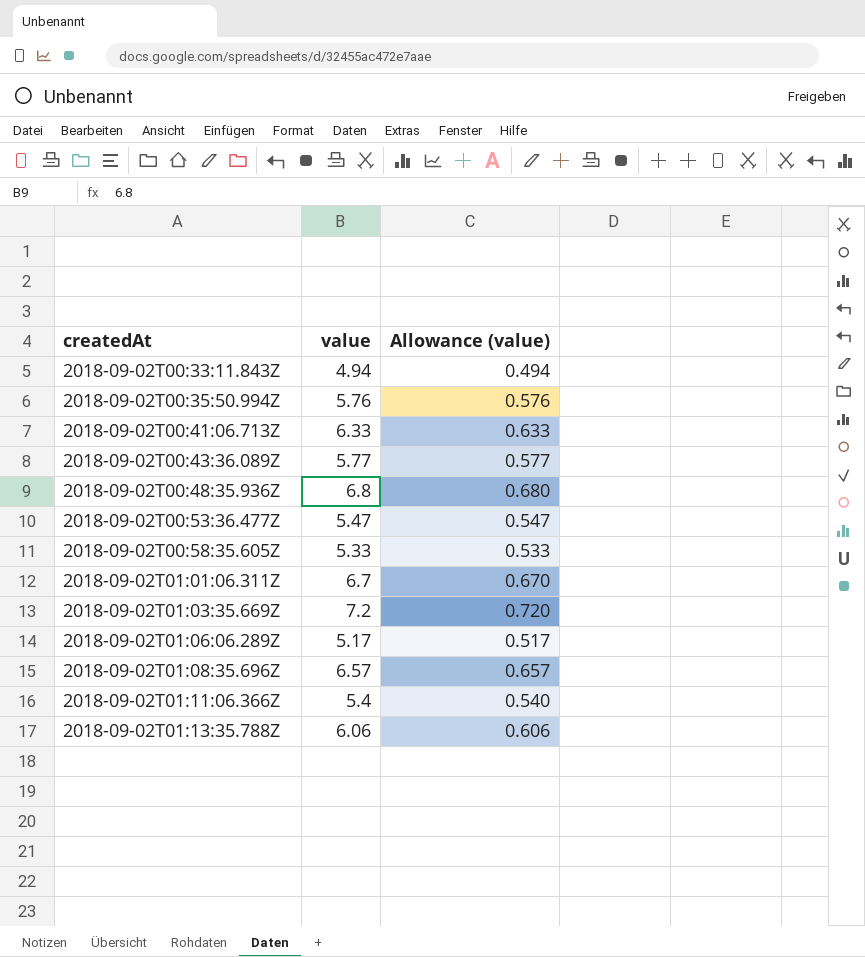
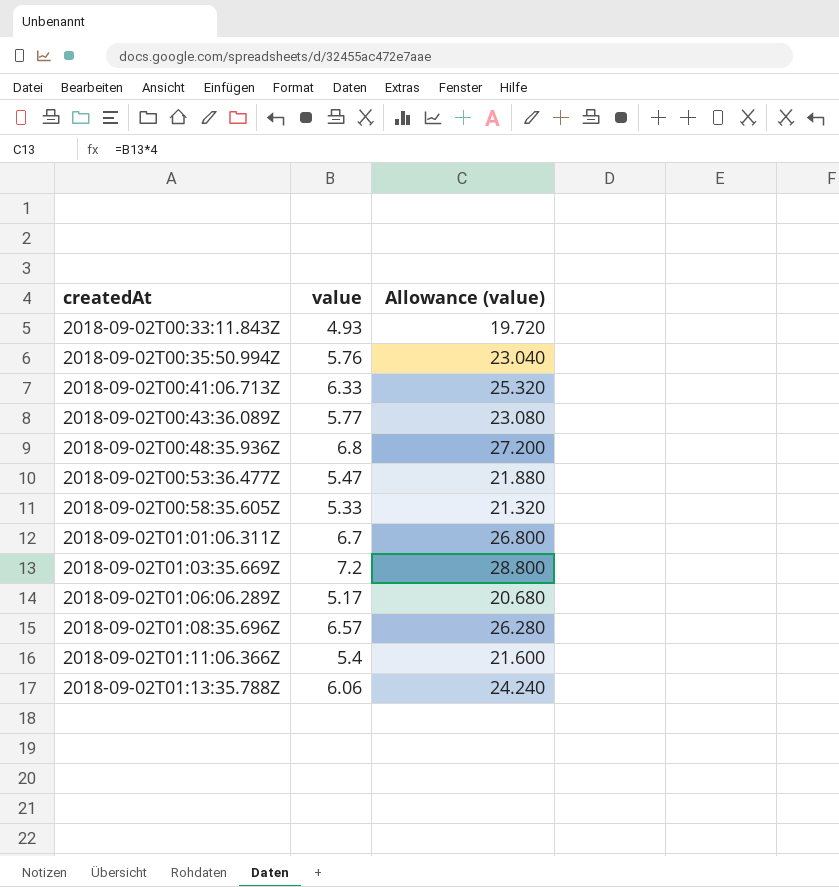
column Allowance (value) | formula: [value] * 0.1 -> [value] * 4
2018-09-02T00:33:11.843Z | value: 4.94 -> 4.93

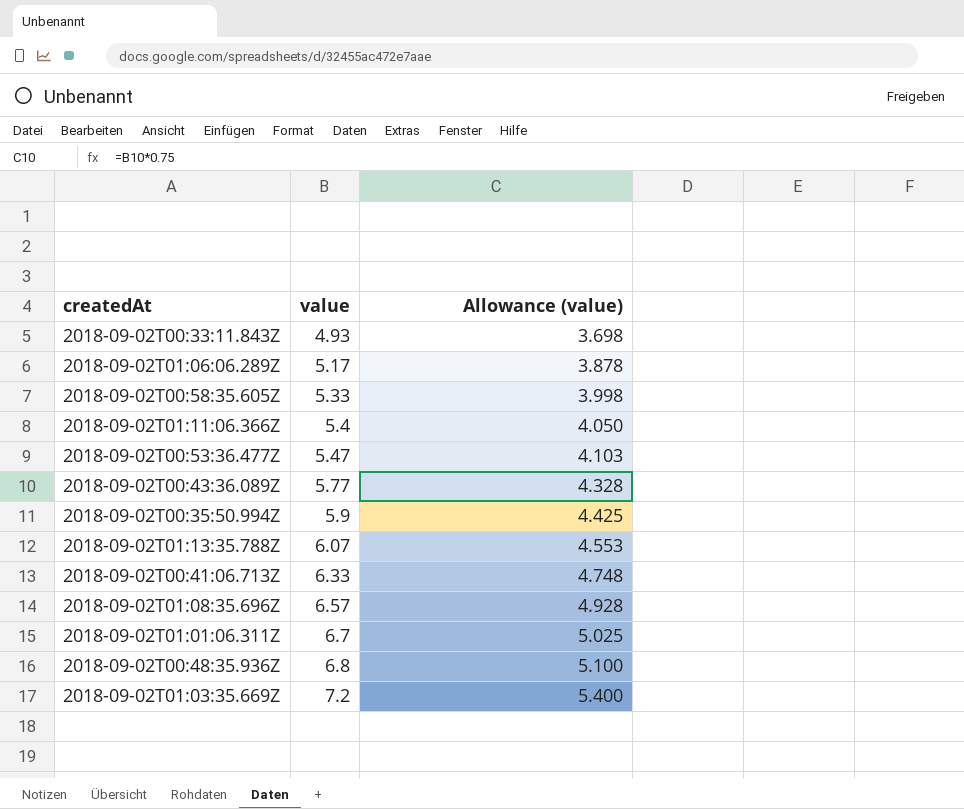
row order: createdAt ascending -> value ascending
column Allowance (value) | formula: [value] * 4 -> [value] * 0.75
2018-09-02T00:35:50.994Z | value: 5.76 -> 5.9
2018-09-02T01:13:35.788Z | value: 6.06 -> 6.07

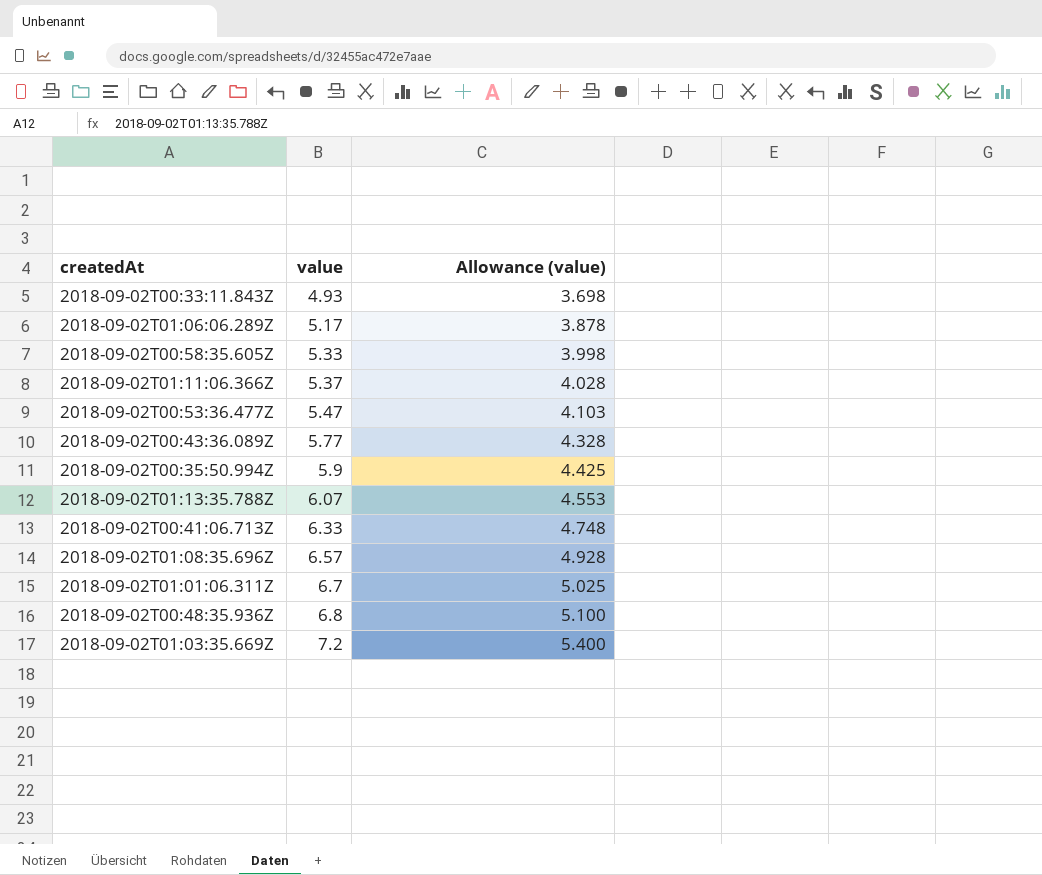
2018-09-02T01:11:06.366Z | value: 5.4 -> 5.37
2018-09-02T01:11:06.366Z | Allowance (value): 4.050 -> 4.028

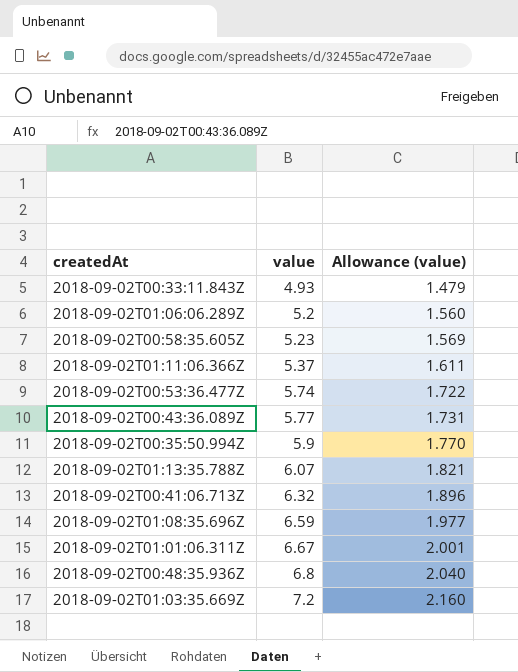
column Allowance (value) | formula: [value] * 0.75 -> [value] * 0.3
2018-09-02T01:06:06.289Z | value: 5.17 -> 5.2
2018-09-02T00:58:35.605Z | value: 5.33 -> 5.23
2018-09-02T00:53:36.477Z | value: 5.47 -> 5.74
2018-09-02T00:41:06.713Z | value: 6.33 -> 6.32
2018-09-02T01:08:35.696Z | value: 6.57 -> 6.59
2018-09-02T01:01:06.311Z | value: 6.7 -> 6.67

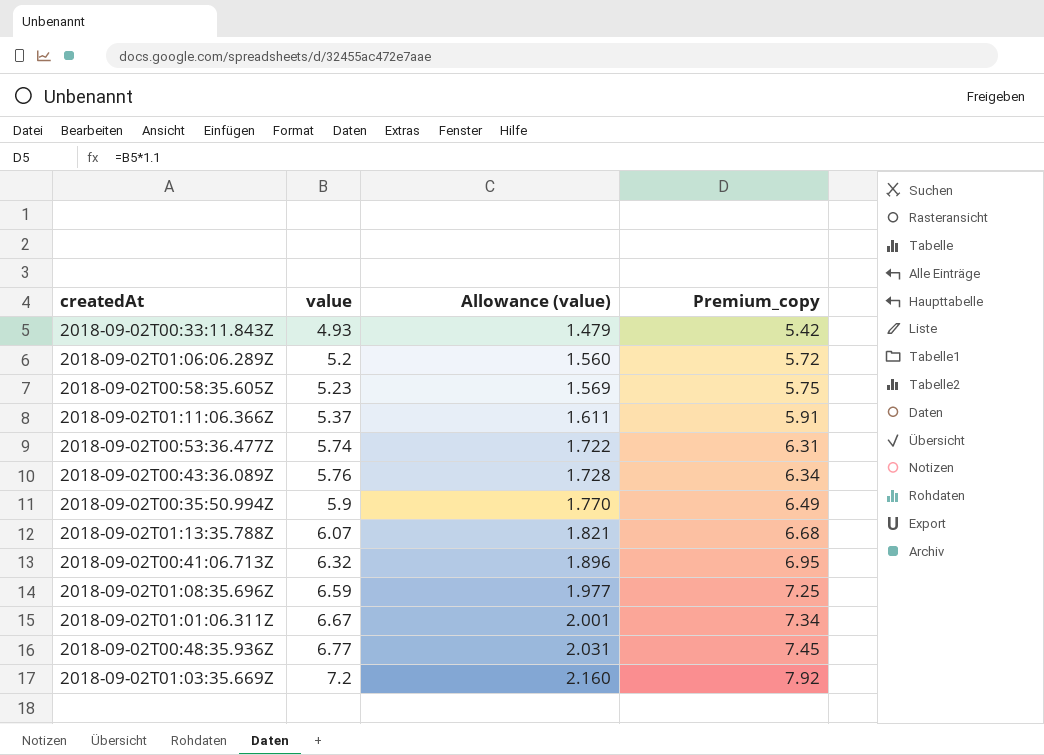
column Premium_copy | formula: none -> [value] * 1.1
2018-09-02T00:43:36.089Z | value: 5.77 -> 5.76
2018-09-02T00:43:36.089Z | Allowance (value): 1.731 -> 1.728
2018-09-02T00:48:35.936Z | value: 6.8 -> 6.77
2018-09-02T00:48:35.936Z | Allowance (value): 2.040 -> 2.031

